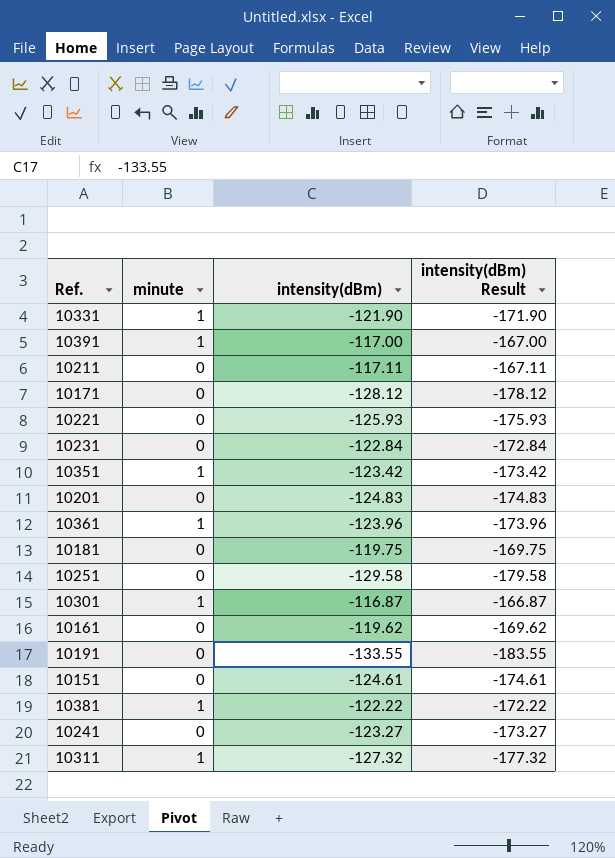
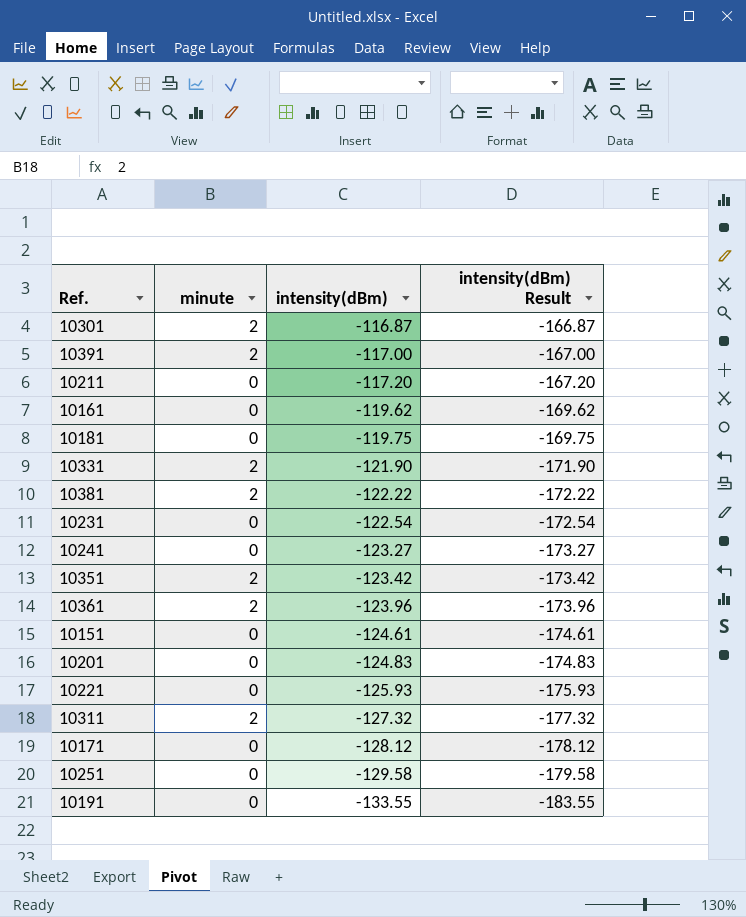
row order: none -> intensity(dBm) descending
10301 | minute: 1 -> 2
10391 | minute: 1 -> 2
10211 | intensity(dBm): -117.11 -> -117.20
10211 | intensity(dBm) Result: -167.11 -> -167.20
10331 | minute: 1 -> 2
10381 | minute: 1 -> 2
10231 | intensity(dBm): -122.84 -> -122.54
10231 | intensity(dBm) Result: -172.84 -> -172.54
10351 | minute: 1 -> 2
10361 | minute: 1 -> 2
10311 | minute: 1 -> 2

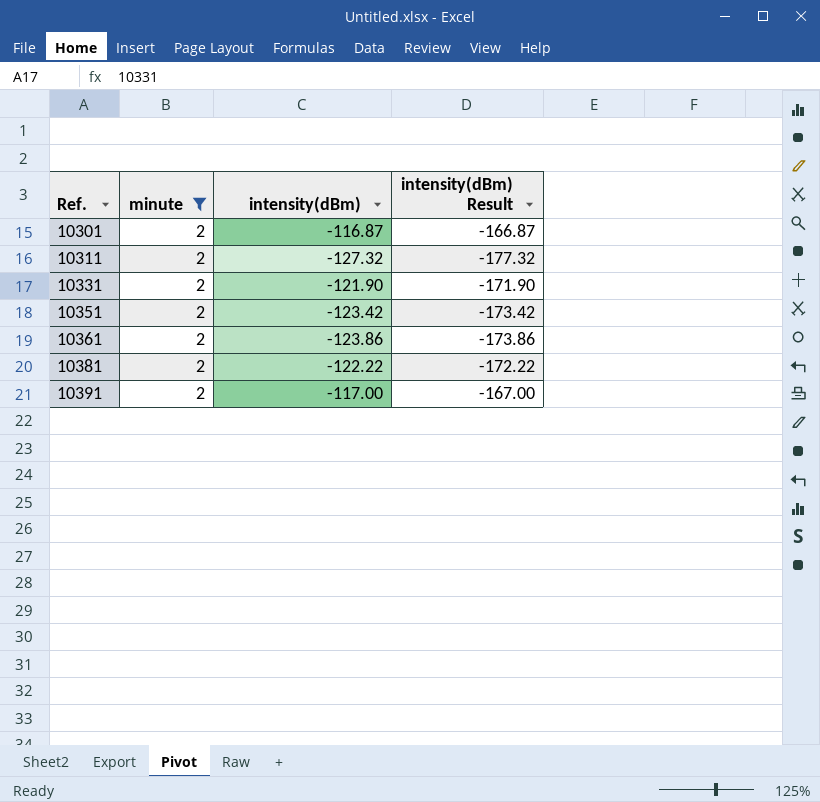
filter: none -> minute = 2
row order: intensity(dBm) descending -> Ref. ascending
10361 | intensity(dBm): -123.96 -> -123.86
10361 | intensity(dBm) Result: -173.96 -> -173.86

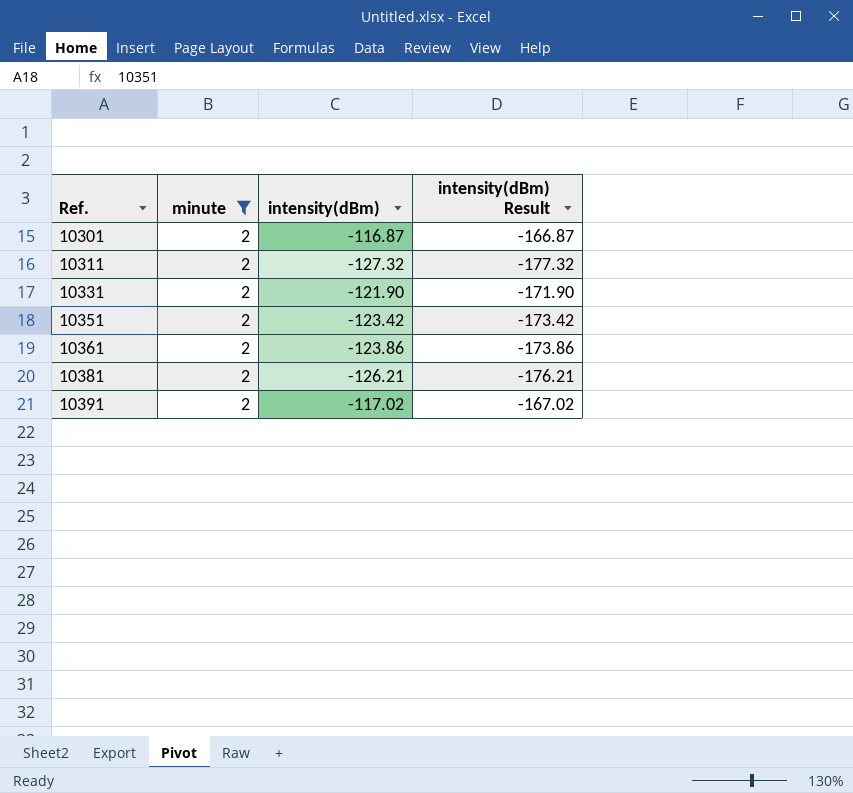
10381 | intensity(dBm): -122.22 -> -126.21
10381 | intensity(dBm) Result: -172.22 -> -176.21
10391 | intensity(dBm): -117.00 -> -117.02
10391 | intensity(dBm) Result: -167.00 -> -167.02

